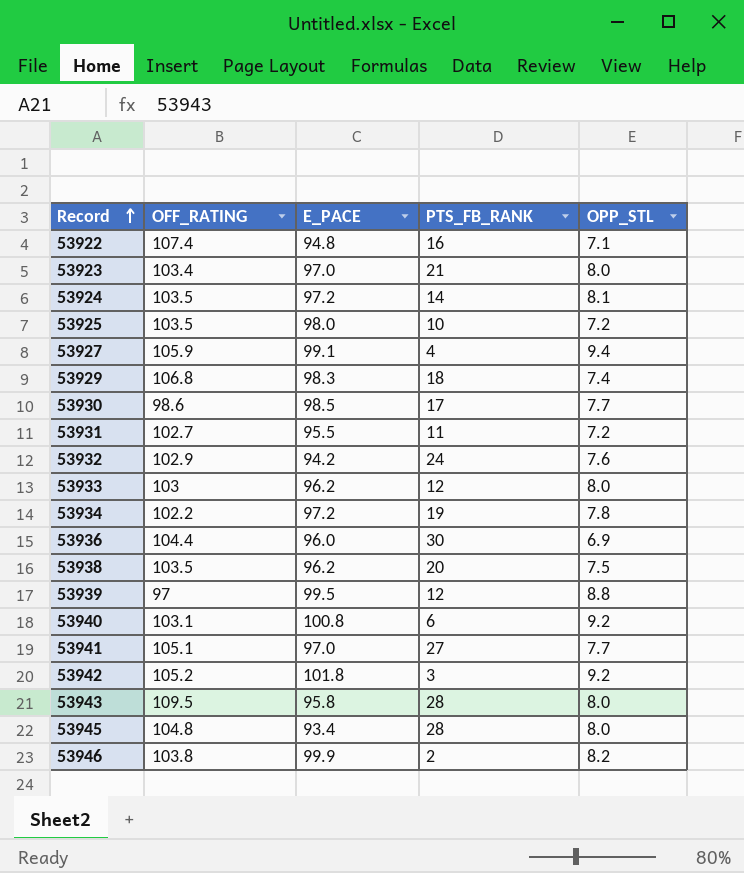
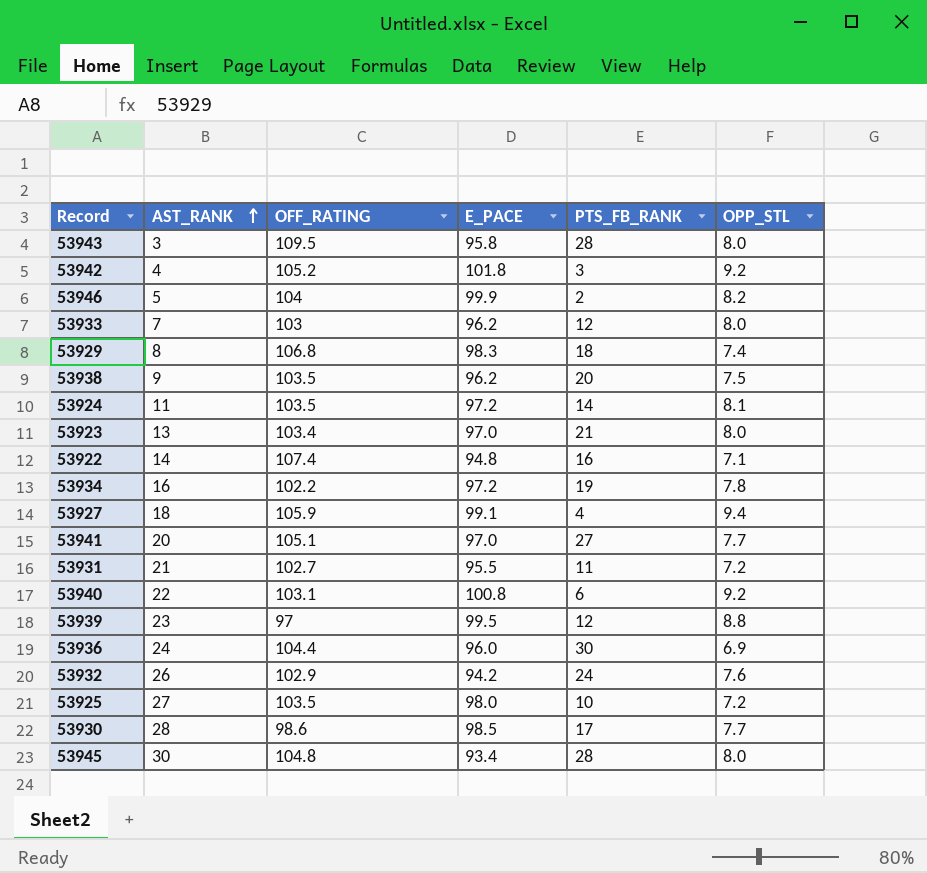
row order: Record ascending -> AST_RANK ascending
column AST_RANK | position: none -> 2
53946 | OFF_RATING: 103.8 -> 104

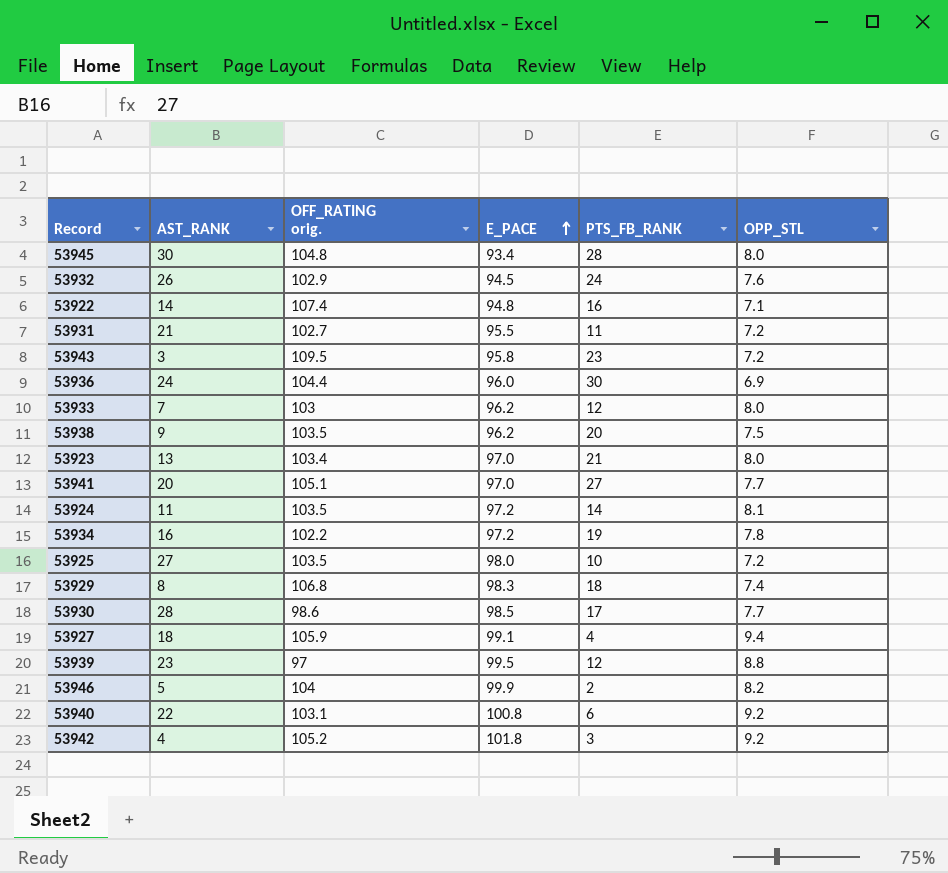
row order: AST_RANK ascending -> E_PACE ascending
column name: OFF_RATING -> OFF_RATING orig.
53932 | E_PACE: 94.2 -> 94.5
53943 | PTS_FB_RANK: 28 -> 23
53943 | OPP_STL: 8.0 -> 7.2

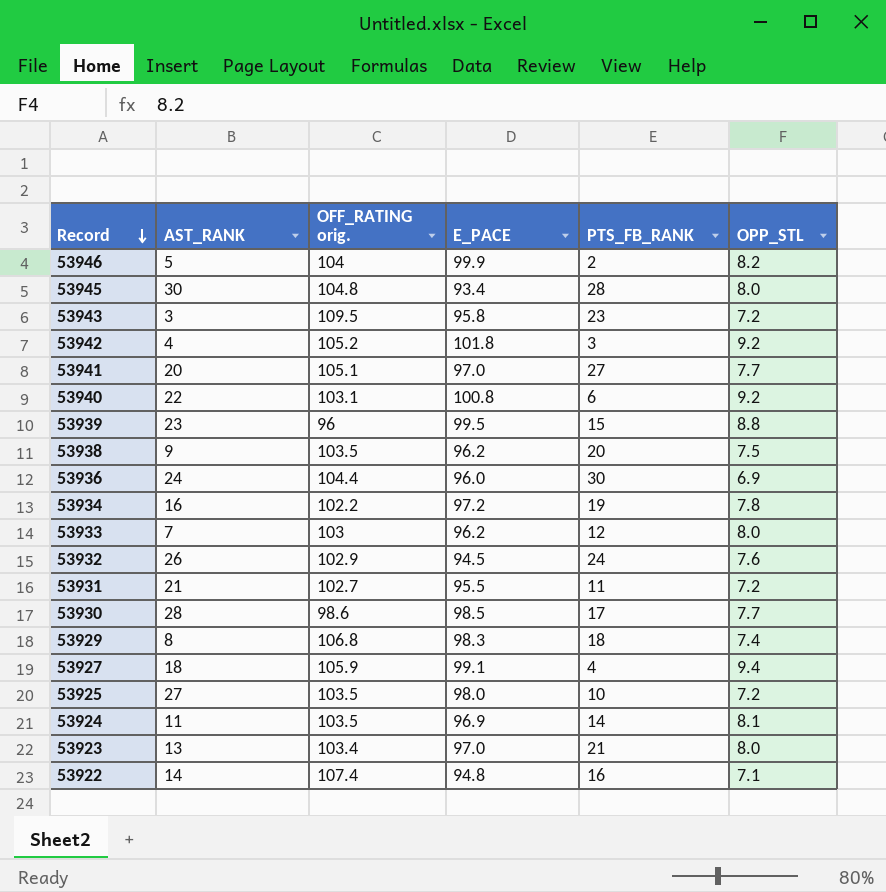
row order: E_PACE ascending -> Record descending
53939 | OFF_RATING orig.: 97 -> 96
53939 | PTS_FB_RANK: 12 -> 15
53924 | E_PACE: 97.2 -> 96.9

